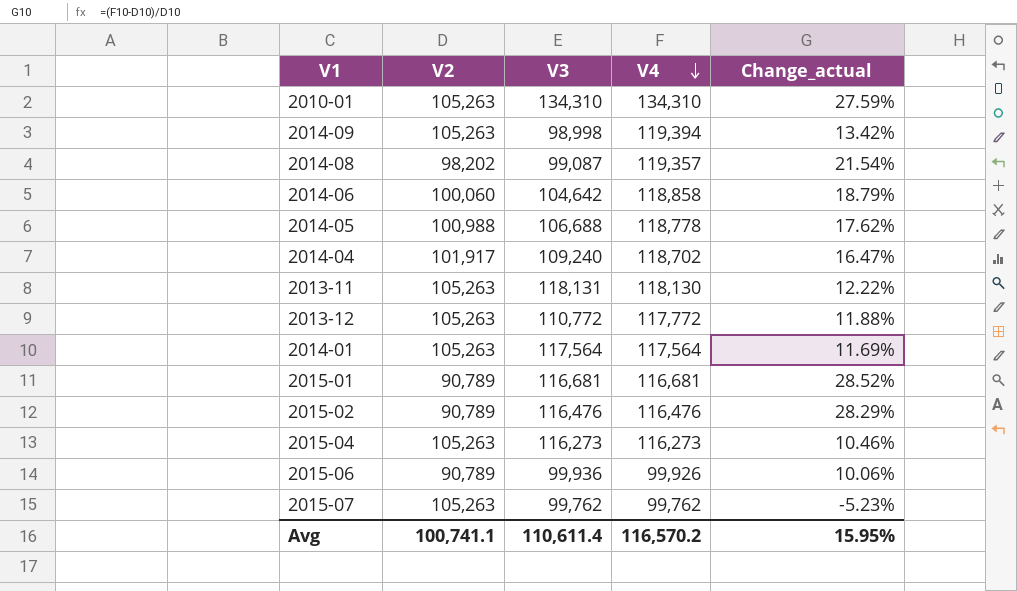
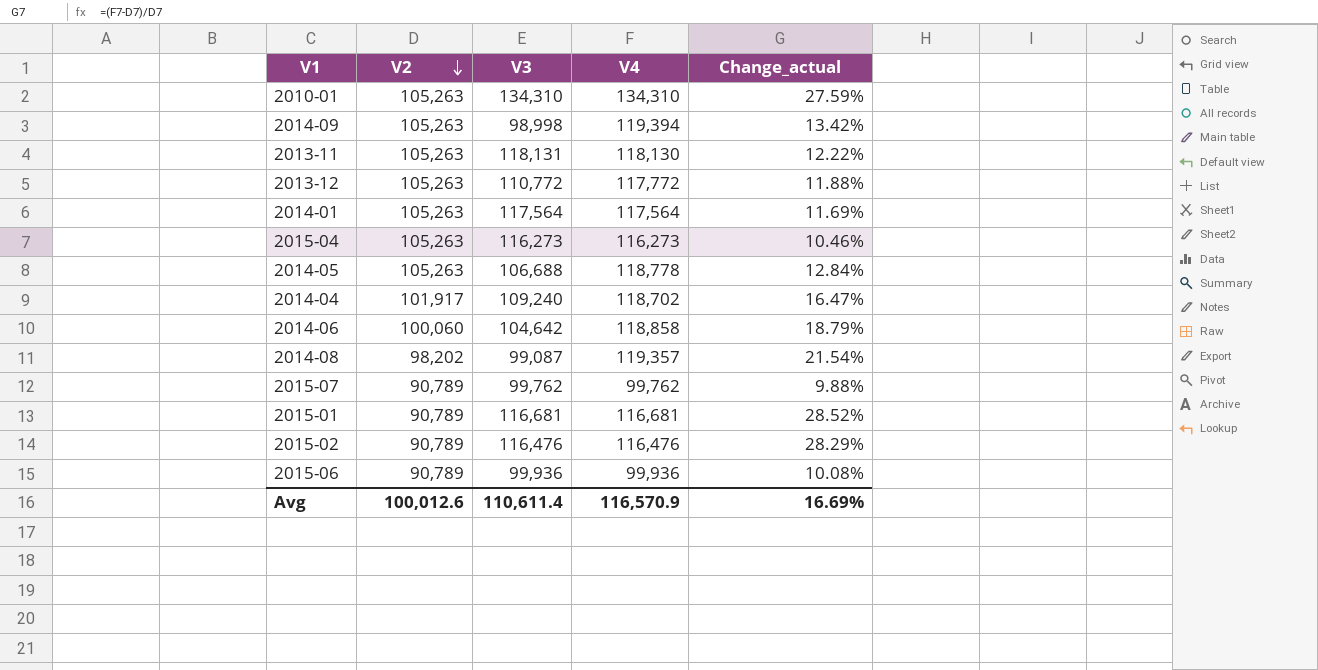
row order: V4 descending -> V2 descending
2014-05 | V2: 100,988 -> 105,263
2014-05 | Change_actual: 17.62% -> 12.84%
2015-07 | V2: 105,263 -> 90,789
2015-07 | Change_actual: -5.23% -> 9.88%
2015-06 | V4: 99,926 -> 99,936
2015-06 | Change_actual: 10.06% -> 10.08%
Avg | V2: 100,741.1 -> 100,012.6
Avg | V4: 116,570.2 -> 116,570.9
Avg | Change_actual: 15.95% -> 16.69%

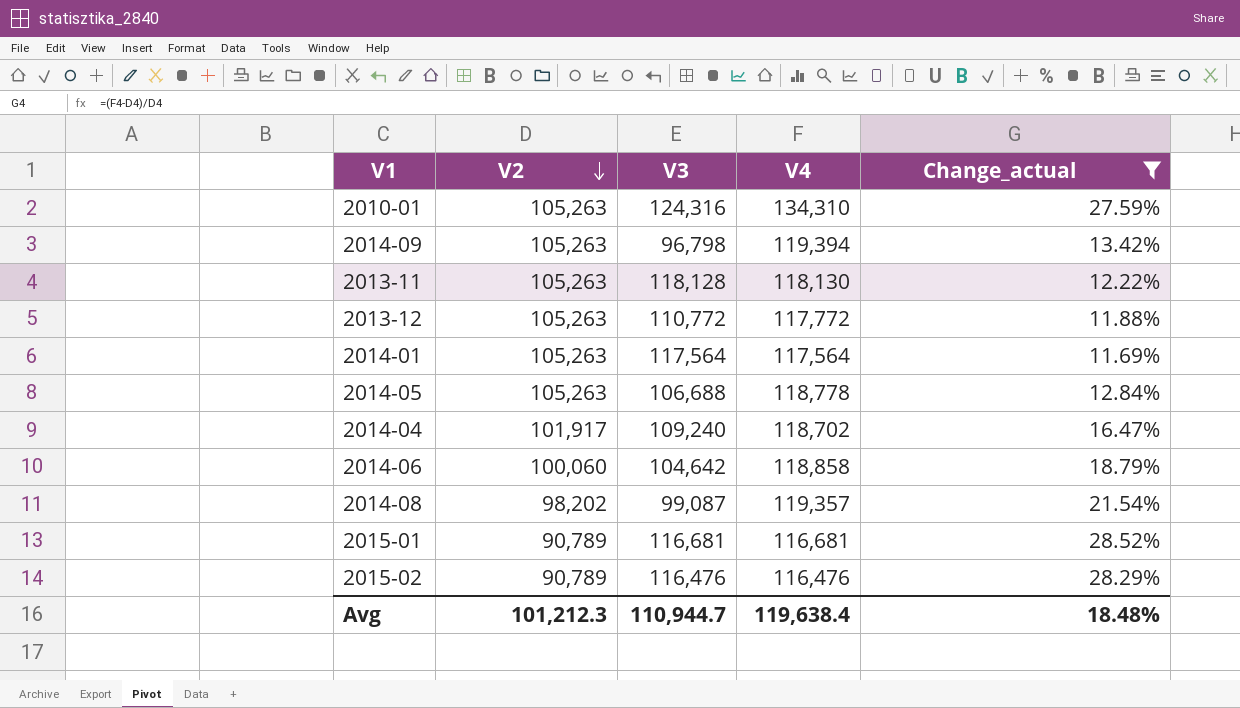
filter: none -> Change_actual >= 11.69%
2010-01 | V3: 134,310 -> 124,316
2014-09 | V3: 98,998 -> 96,798
2013-11 | V3: 118,131 -> 118,128
Avg | V2: 100,012.6 -> 101,212.3
Avg | V3: 110,611.4 -> 110,944.7
Avg | V4: 116,570.9 -> 119,638.4
Avg | Change_actual: 16.69% -> 18.48%

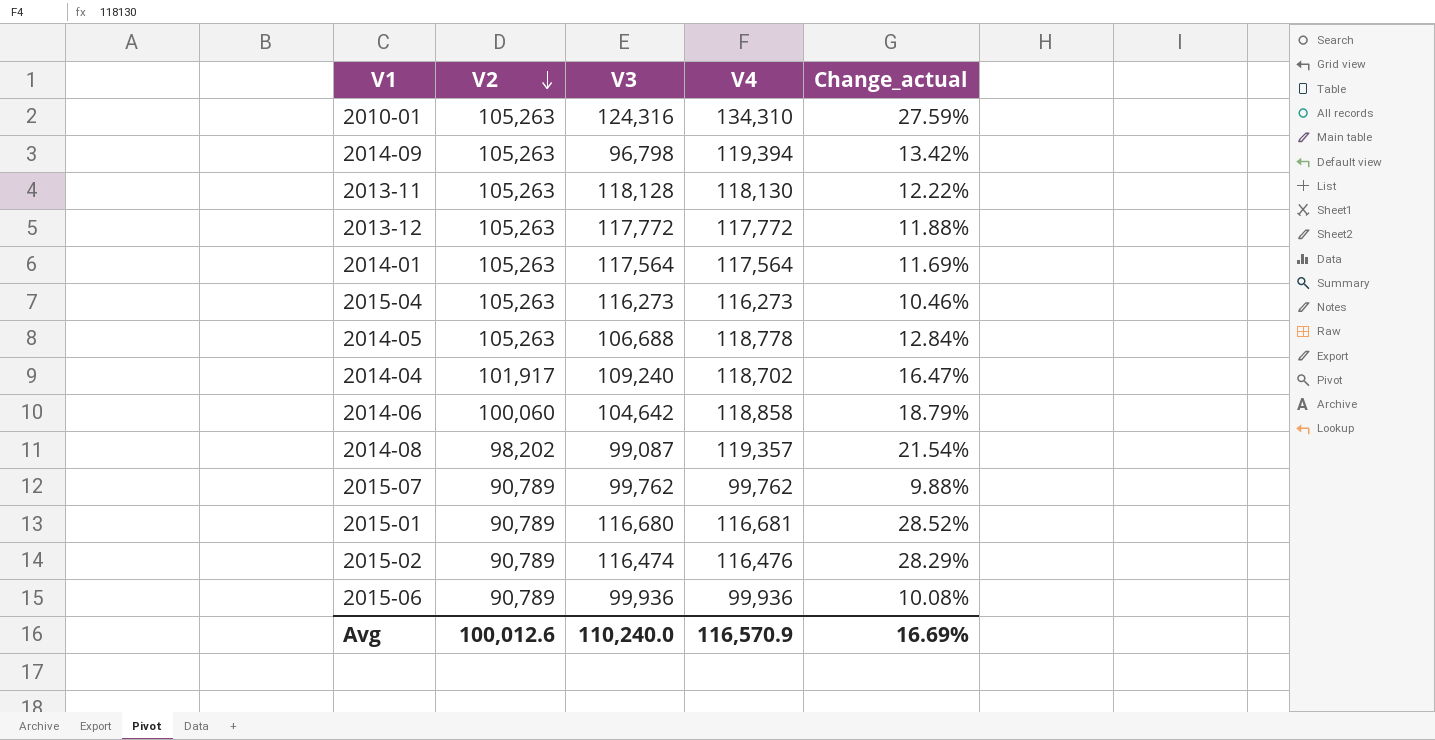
filter: Change_actual >= 11.69% -> none
2013-12 | V3: 110,772 -> 117,772
2015-01 | V3: 116,681 -> 116,680
2015-02 | V3: 116,476 -> 116,474
Avg | V2: 101,212.3 -> 100,012.6
Avg | V3: 110,944.7 -> 110,240.0
Avg | V4: 119,638.4 -> 116,570.9
Avg | Change_actual: 18.48% -> 16.69%

